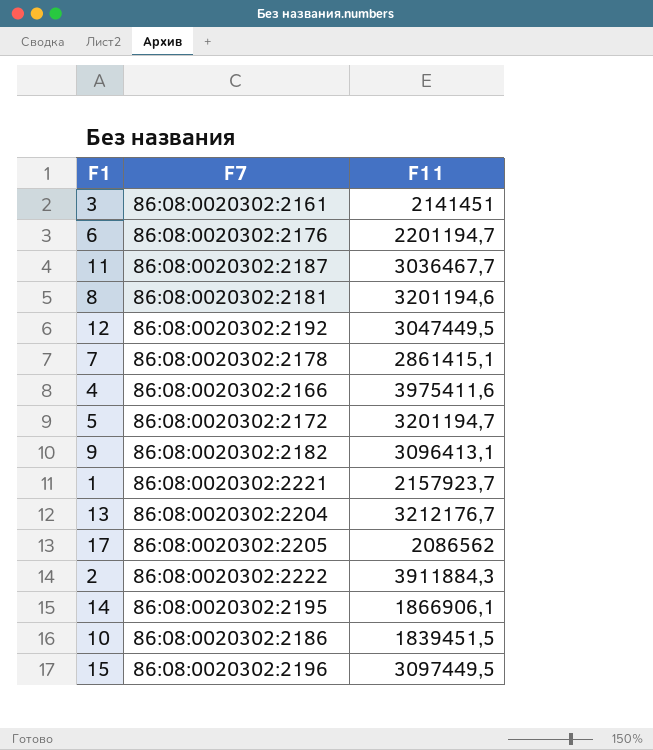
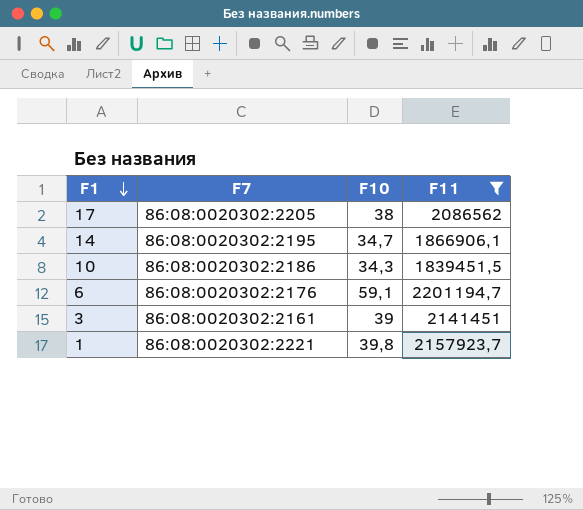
filter: none -> F11 <= 2201194,7
row order: none -> F1 descending
column F10 | position: none -> 3

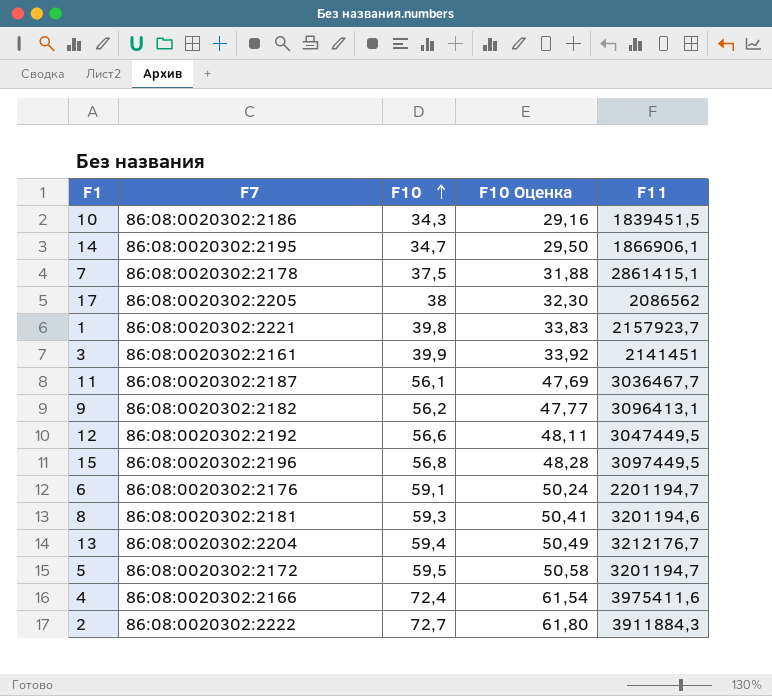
filter: F11 <= 2201194,7 -> none
row order: F1 descending -> F10 ascending
column F10 Оценка | formula: none -> [F10] * 0,85
3 | F10: 39 -> 39,9

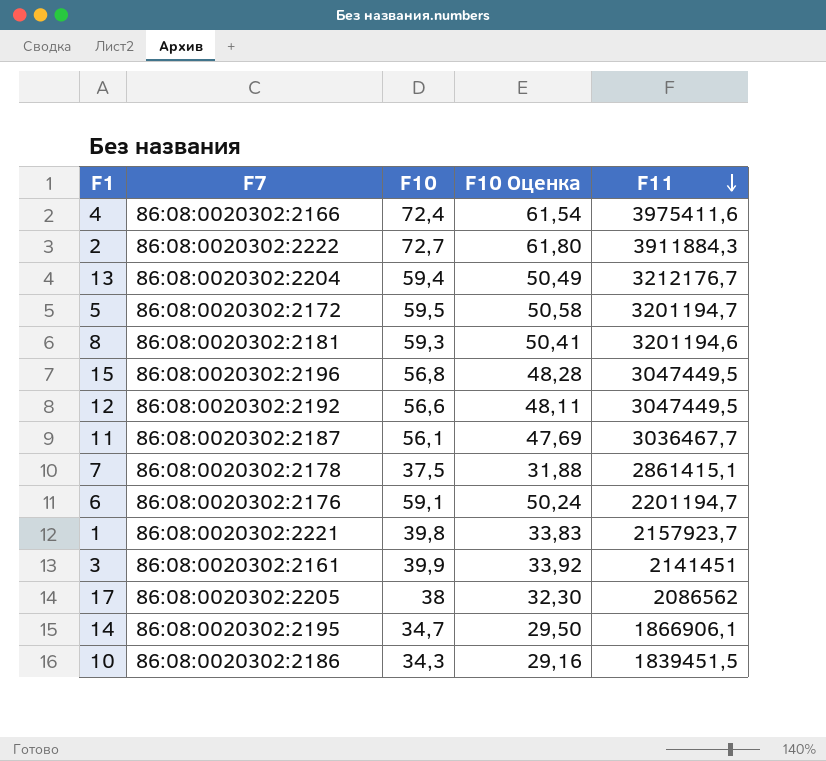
row order: F10 ascending -> F11 descending
row 9: 86:08:0020302:2182 | 56,2 | 47,77 | 3096413,1 -> none
15 | F11: 3097449,5 -> 3047449,5

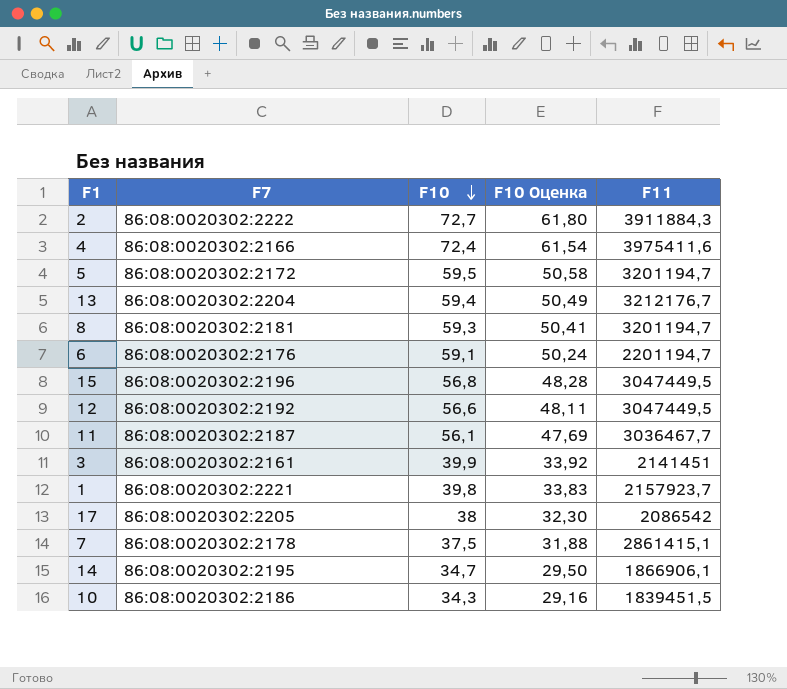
row order: F11 descending -> F10 descending
8 | F11: 3201194,6 -> 3201194,7
17 | F11: 2086562 -> 2086542

